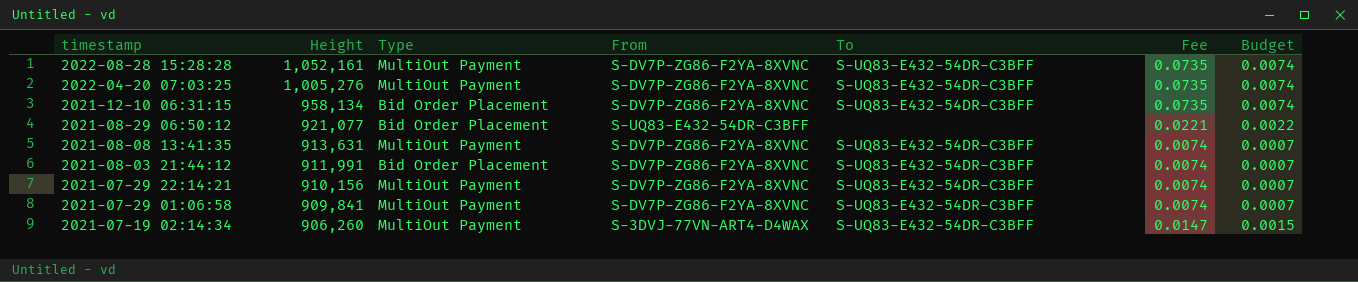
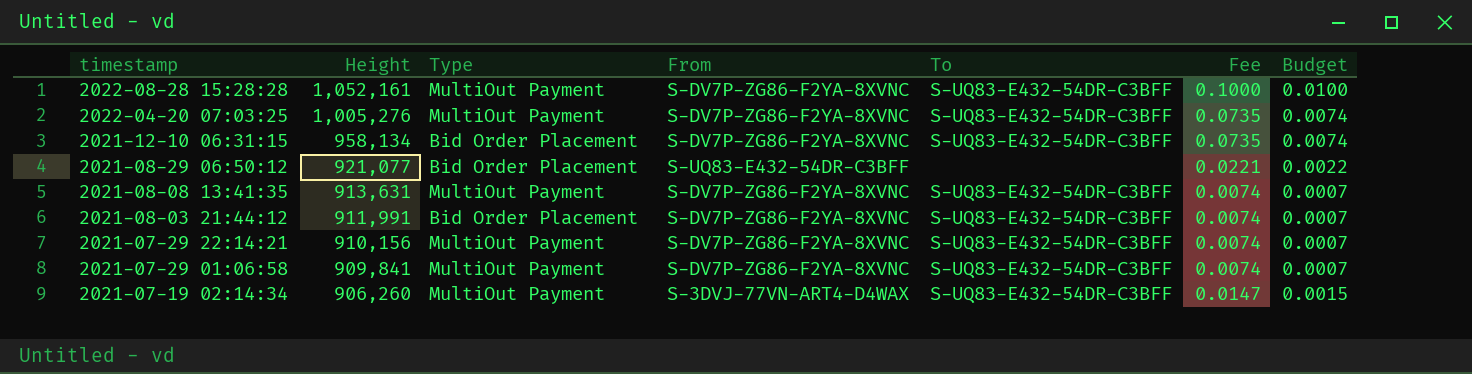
2022-08-28 15:28:28 | Fee: 0.0735 -> 0.1000
2022-08-28 15:28:28 | Budget: 0.0074 -> 0.0100

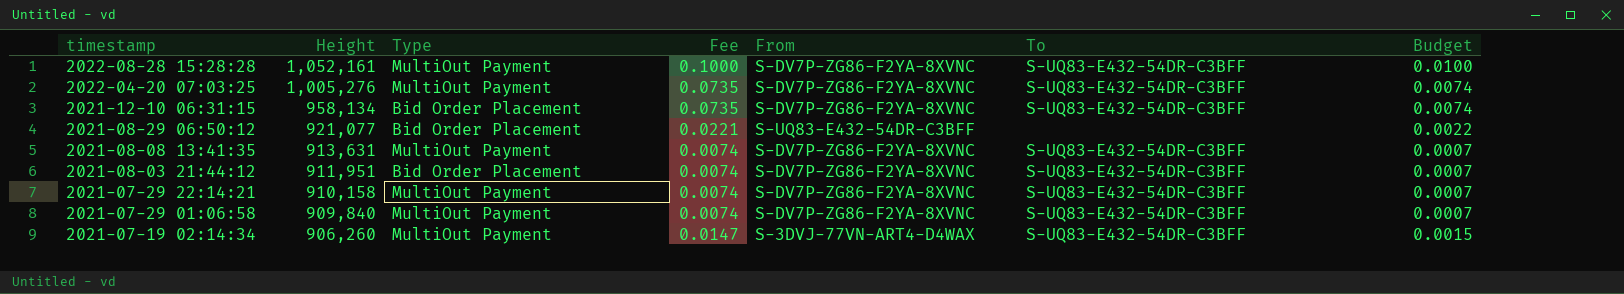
column Fee | position: 6 -> 4
2021-08-03 21:44:12 | Height: 911,991 -> 911,951
2021-07-29 22:14:21 | Height: 910,156 -> 910,158
2021-07-29 01:06:58 | Height: 909,841 -> 909,840

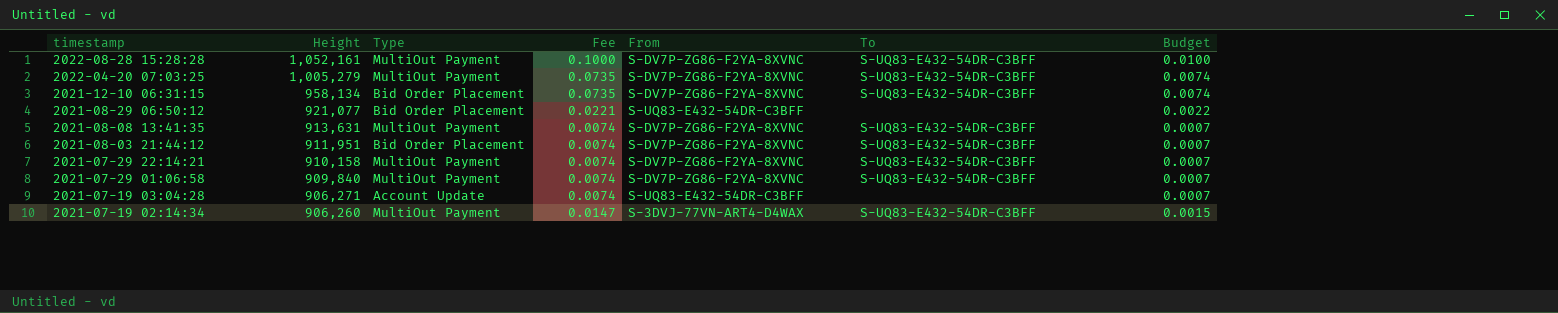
2022-04-20 07:03:25 | Height: 1,005,276 -> 1,005,279
row 2021-07-19 03:04:28: none -> 906,271 | Account Update | 0.0074 | S-UQ83-E432-54DR-C3BFF | none | 0.0007

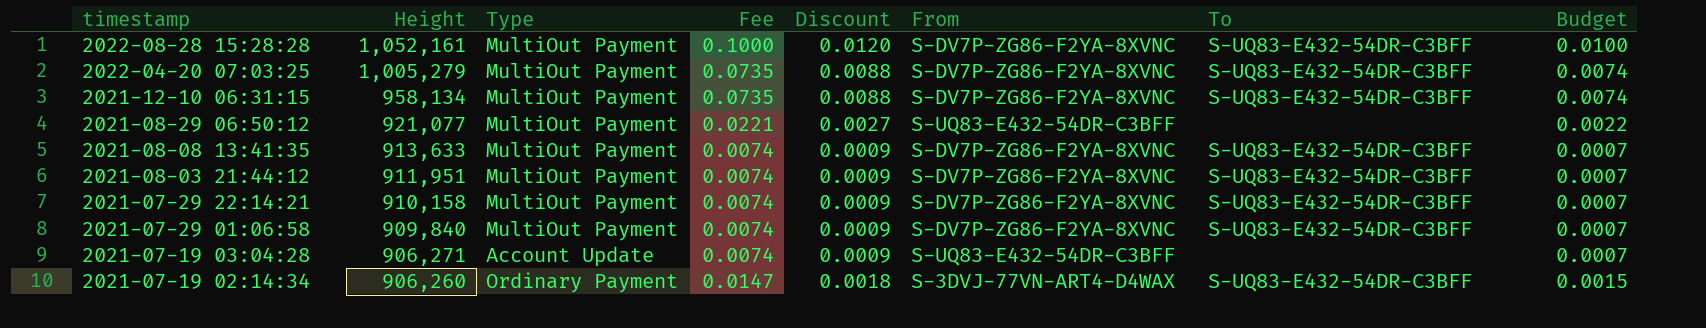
column Discount | formula: none -> [Fee] * 0.12
2021-12-10 06:31:15 | Type: Bid Order Placement -> MultiOut Payment
2021-08-29 06:50:12 | Type: Bid Order Placement -> MultiOut Payment
2021-08-08 13:41:35 | Height: 913,631 -> 913,633
2021-08-03 21:44:12 | Type: Bid Order Placement -> MultiOut Payment
2021-07-19 02:14:34 | Type: MultiOut Payment -> Ordinary Payment

